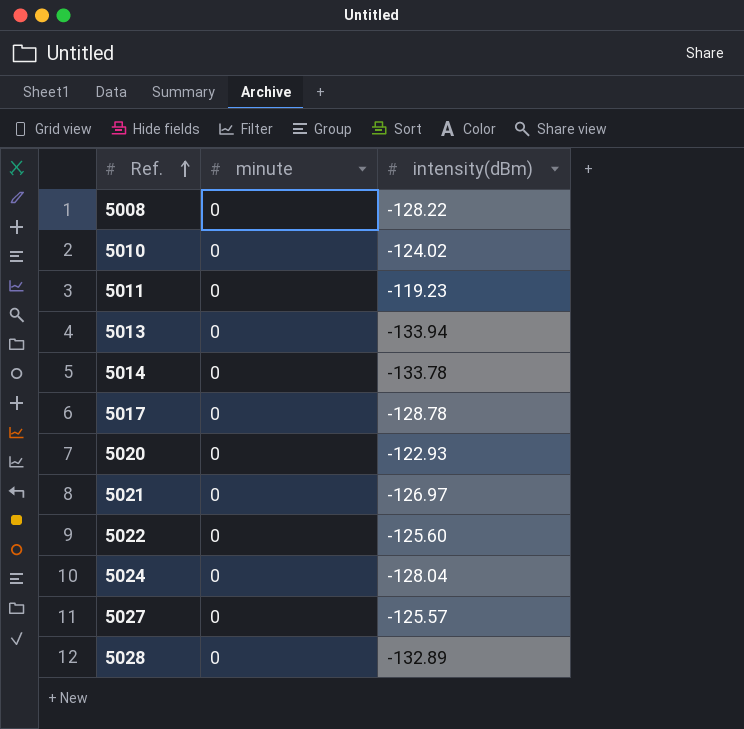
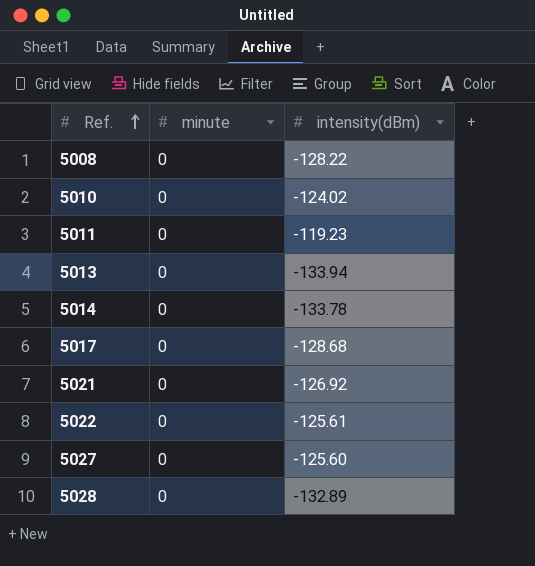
row 5020: 0 | -122.93 -> none
row 5024: 0 | -128.04 -> none
5017 | intensity(dBm): -128.78 -> -128.68
5021 | intensity(dBm): -126.97 -> -126.92
5022 | intensity(dBm): -125.60 -> -125.61
5027 | intensity(dBm): -125.57 -> -125.60

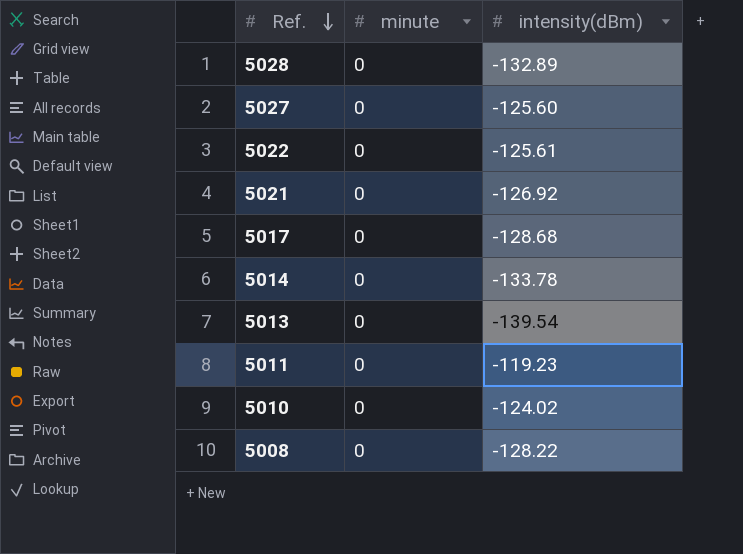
row order: Ref. ascending -> Ref. descending
5013 | intensity(dBm): -133.94 -> -139.54

